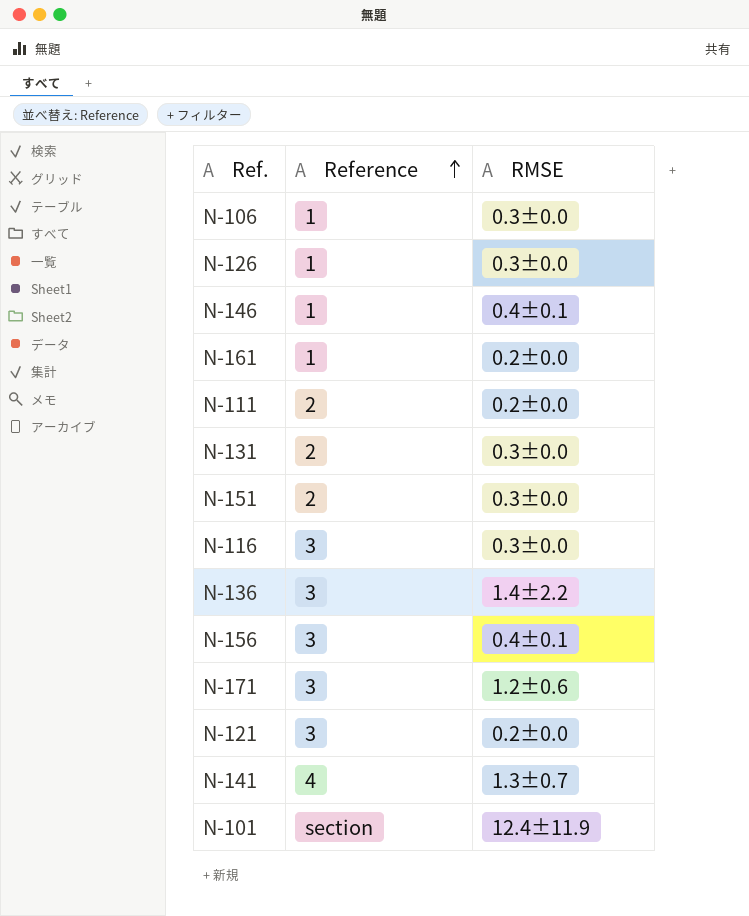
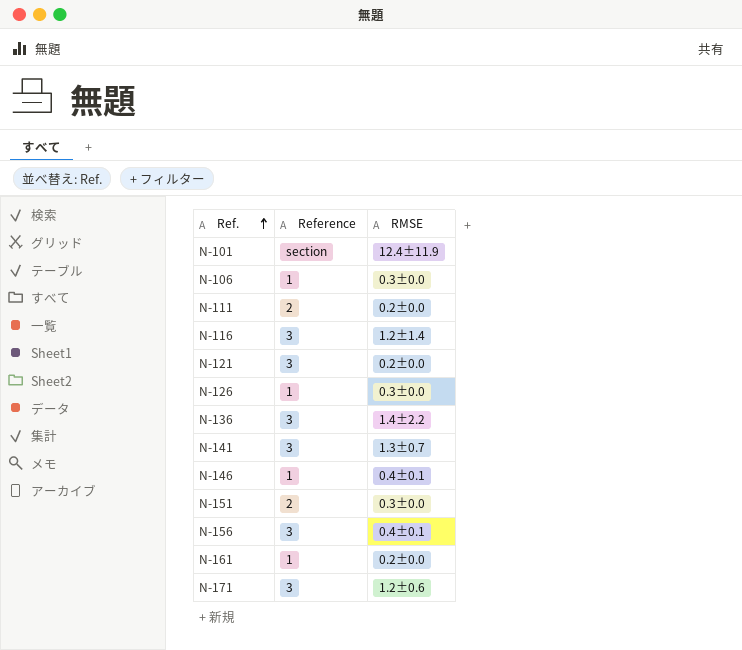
row order: Reference ascending -> Ref. ascending
row N-131: 2 | 0.3±0.0 -> none
N-116 | RMSE: 0.3±0.0 -> 1.2±1.4
N-141 | Reference: 4 -> 3

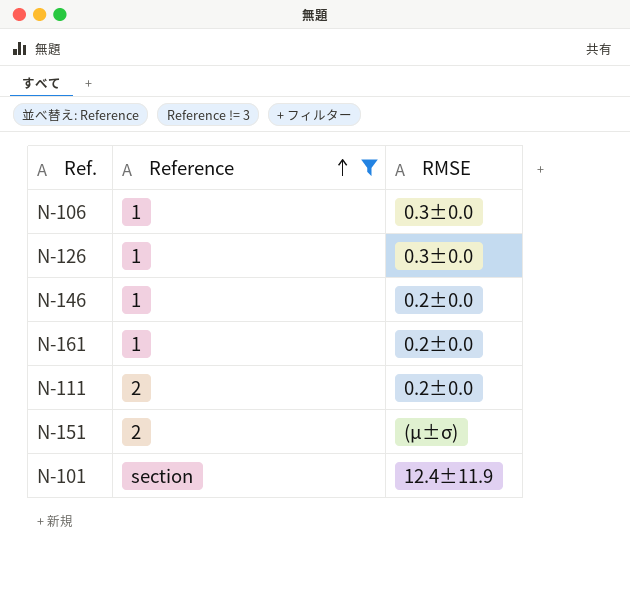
filter: none -> Reference != 3
row order: Ref. ascending -> Reference ascending
N-146 | RMSE: 0.4±0.1 -> 0.2±0.0
N-151 | RMSE: 0.3±0.0 -> (μ±σ)

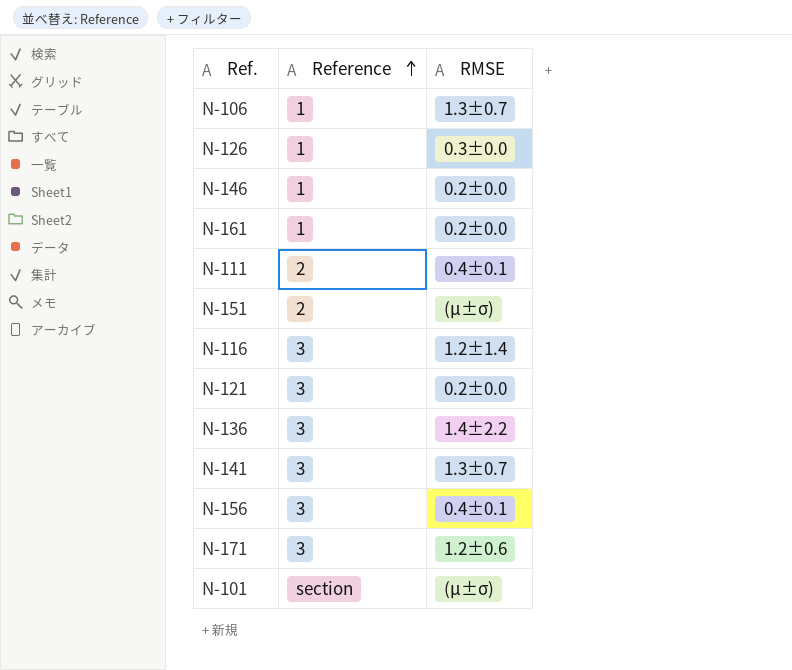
filter: Reference != 3 -> none
N-106 | RMSE: 0.3±0.0 -> 1.3±0.7
N-111 | RMSE: 0.2±0.0 -> 0.4±0.1
N-101 | RMSE: 12.4±11.9 -> (μ±σ)

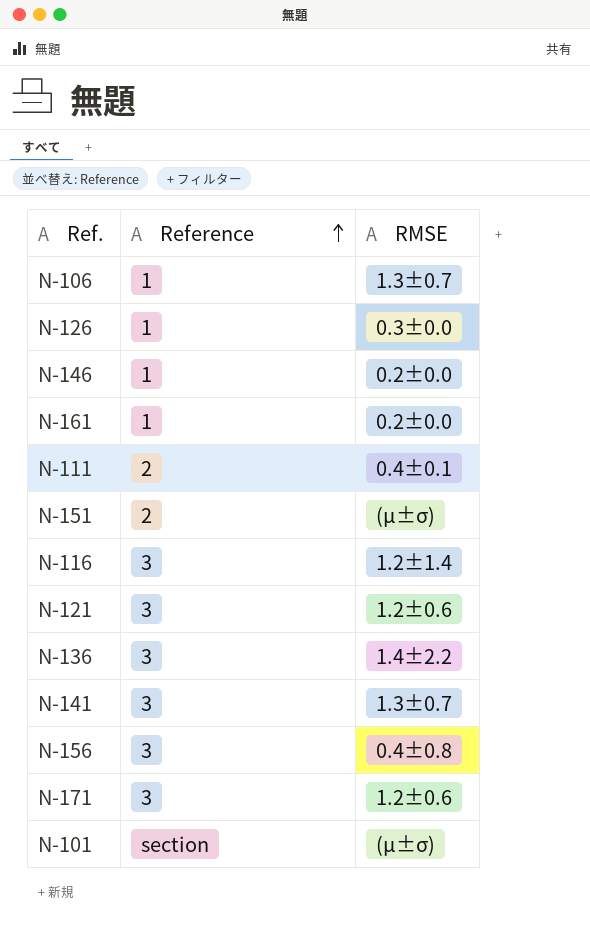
N-121 | RMSE: 0.2±0.0 -> 1.2±0.6
N-156 | RMSE: 0.4±0.1 -> 0.4±0.8

